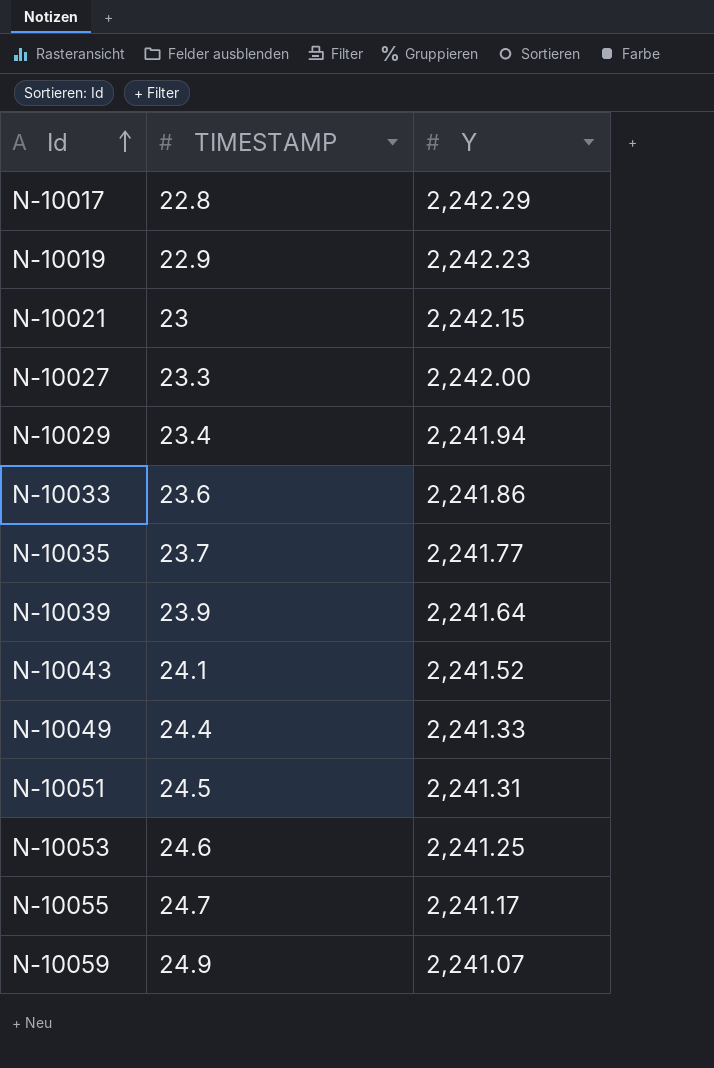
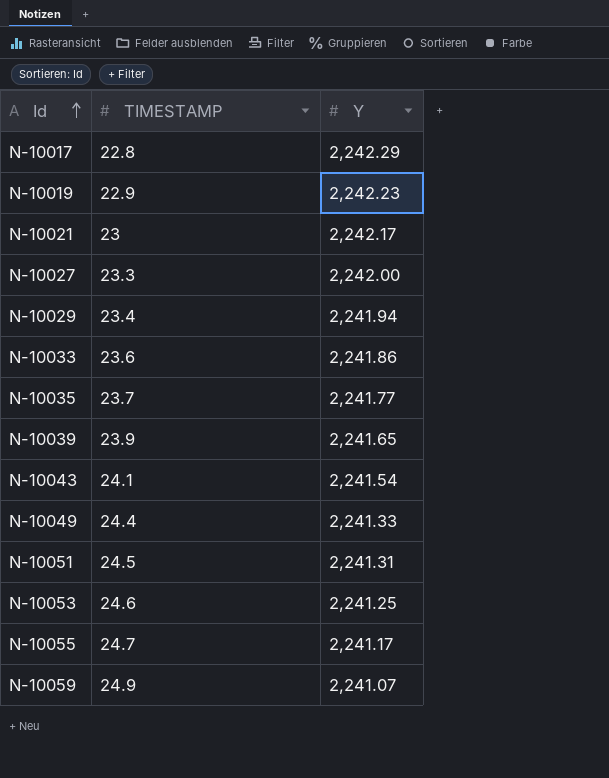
N-10021 | Y: 2,242.15 -> 2,242.17
N-10039 | Y: 2,241.64 -> 2,241.65
N-10043 | Y: 2,241.52 -> 2,241.54

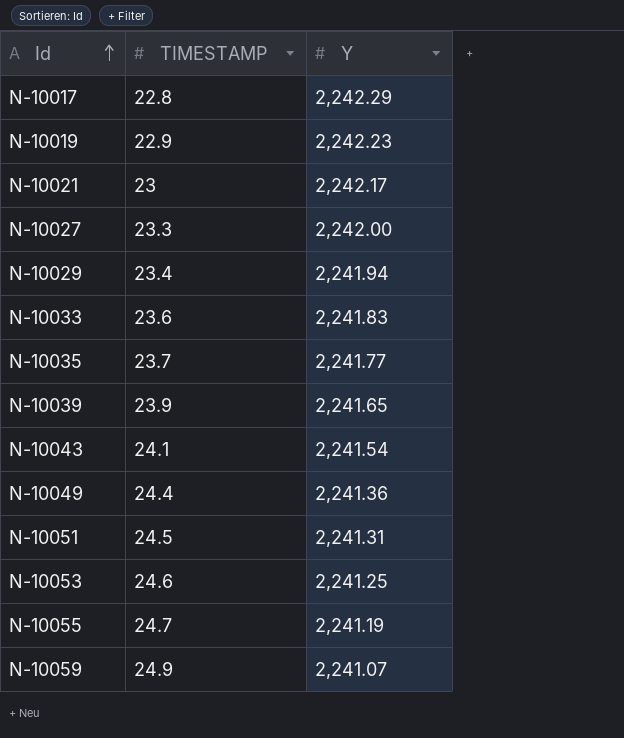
N-10033 | Y: 2,241.86 -> 2,241.83
N-10049 | Y: 2,241.33 -> 2,241.36
N-10055 | Y: 2,241.17 -> 2,241.19

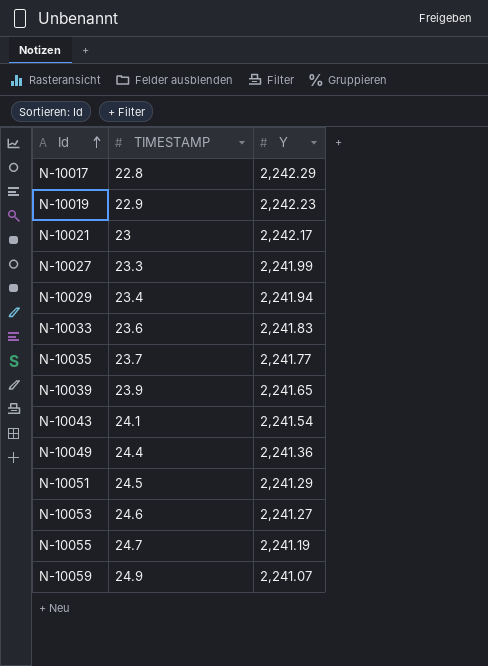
N-10027 | Y: 2,242.00 -> 2,241.99
N-10051 | Y: 2,241.31 -> 2,241.29
N-10053 | Y: 2,241.25 -> 2,241.27

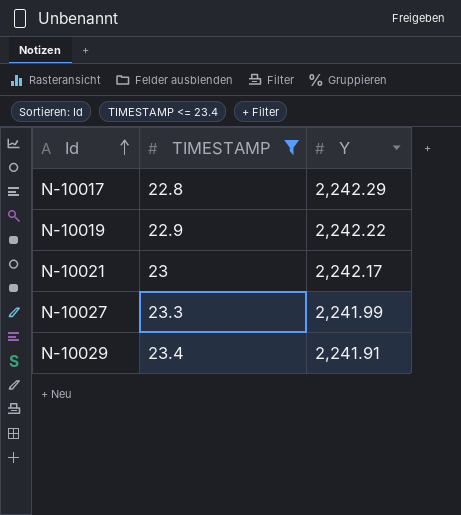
filter: none -> TIMESTAMP <= 23.4
N-10019 | Y: 2,242.23 -> 2,242.22
N-10029 | Y: 2,241.94 -> 2,241.91

